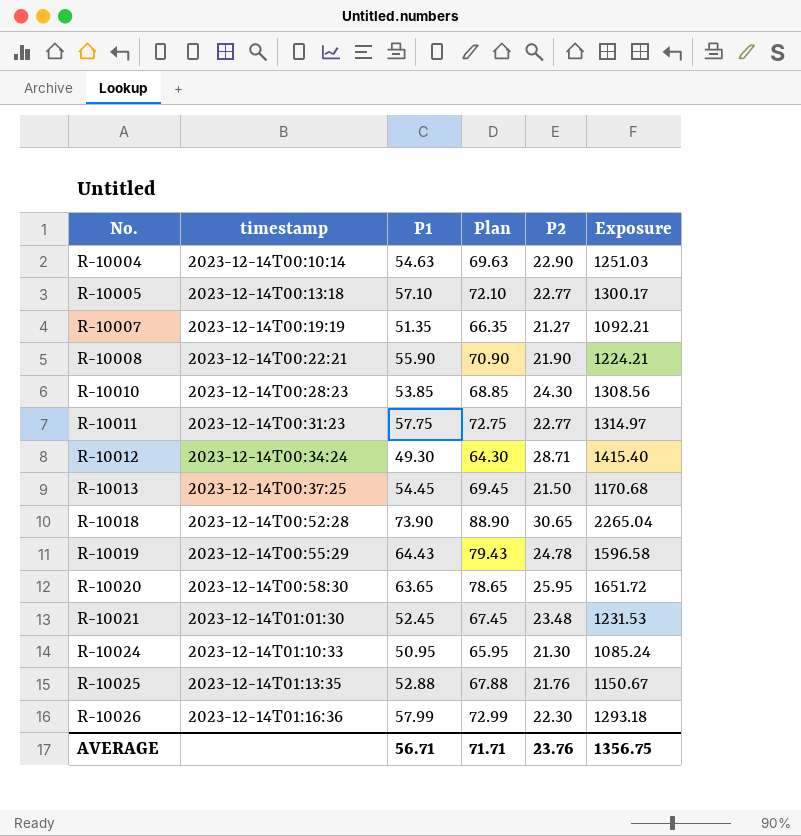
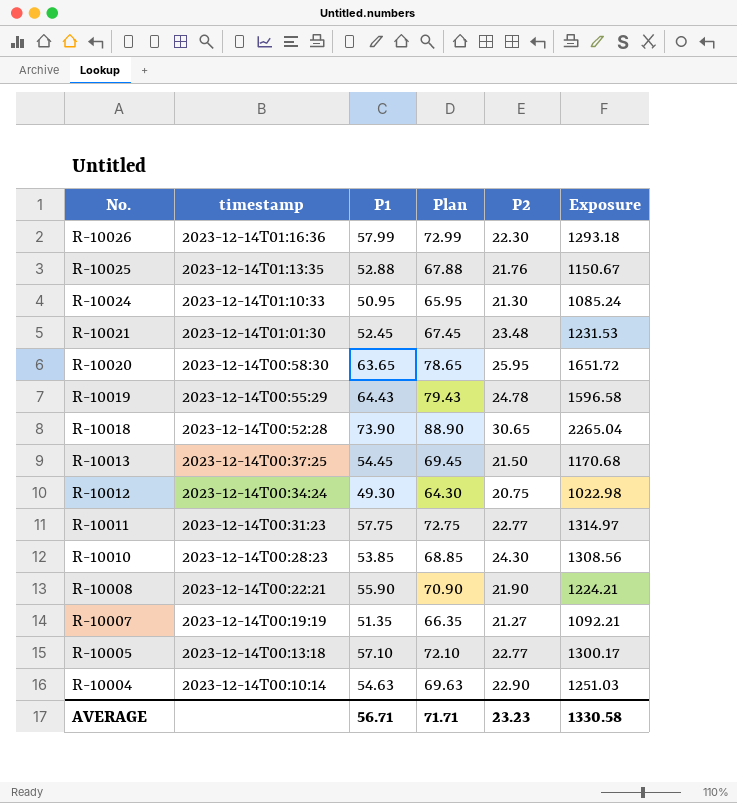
row order: No. ascending -> No. descending
R-10012 | P2: 28.71 -> 20.75
R-10012 | Exposure: 1415.40 -> 1022.98
AVERAGE | P2: 23.76 -> 23.23
AVERAGE | Exposure: 1356.75 -> 1330.58

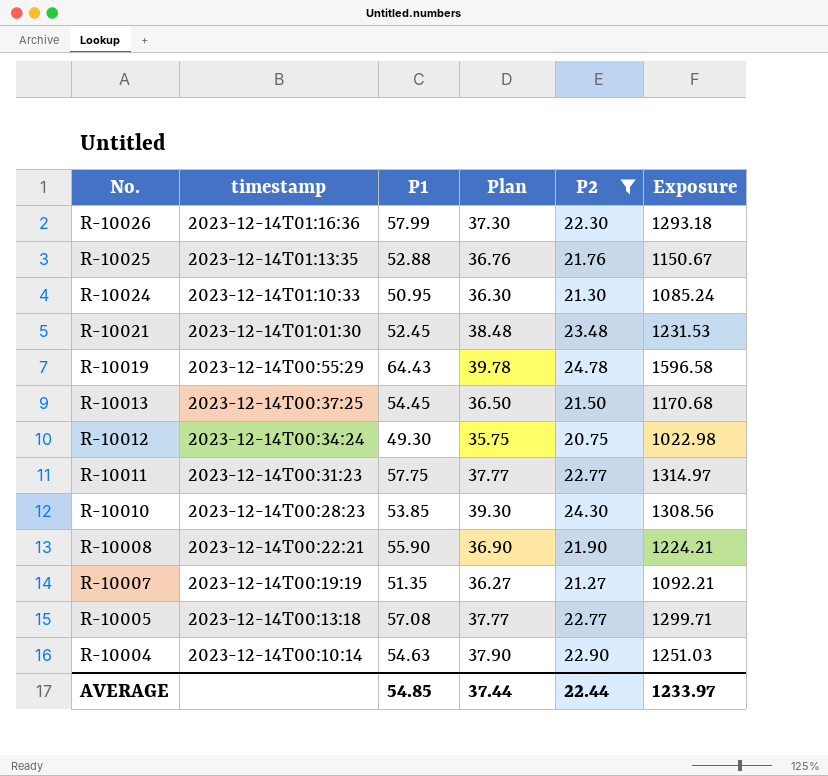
filter: none -> P2 <= 24.78
column Plan | formula: [P1] + 15 -> [P2] + 15
R-10005 | P1: 57.10 -> 57.08
R-10005 | Exposure: 1300.17 -> 1299.71
AVERAGE | P1: 56.71 -> 54.85
AVERAGE | Plan: 71.71 -> 37.44
AVERAGE | P2: 23.23 -> 22.44
AVERAGE | Exposure: 1330.58 -> 1233.97

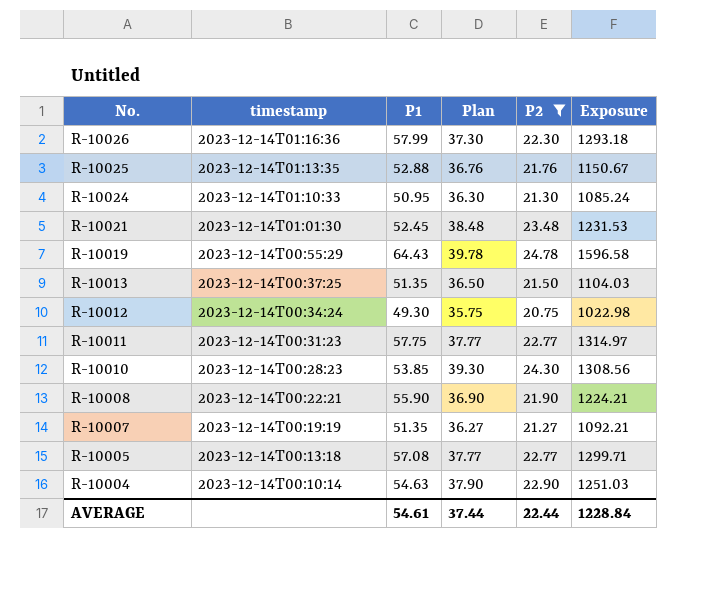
R-10013 | P1: 54.45 -> 51.35
R-10013 | Exposure: 1170.68 -> 1104.03
AVERAGE | P1: 54.85 -> 54.61
AVERAGE | Exposure: 1233.97 -> 1228.84

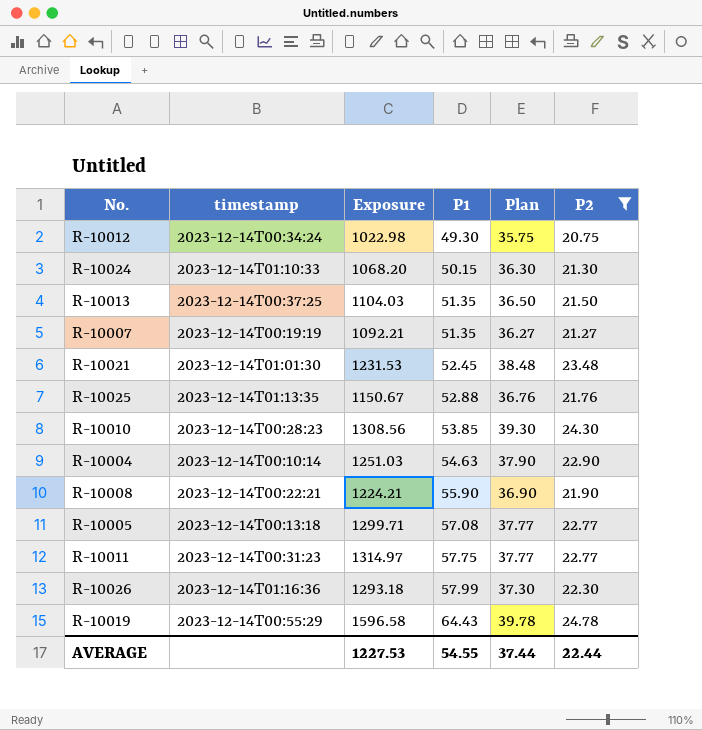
row order: No. descending -> P1 ascending
column Exposure | position: 6 -> 3
R-10024 | Exposure: 1085.24 -> 1068.20
R-10024 | P1: 50.95 -> 50.15
AVERAGE | Exposure: 1228.84 -> 1227.53
AVERAGE | P1: 54.61 -> 54.55

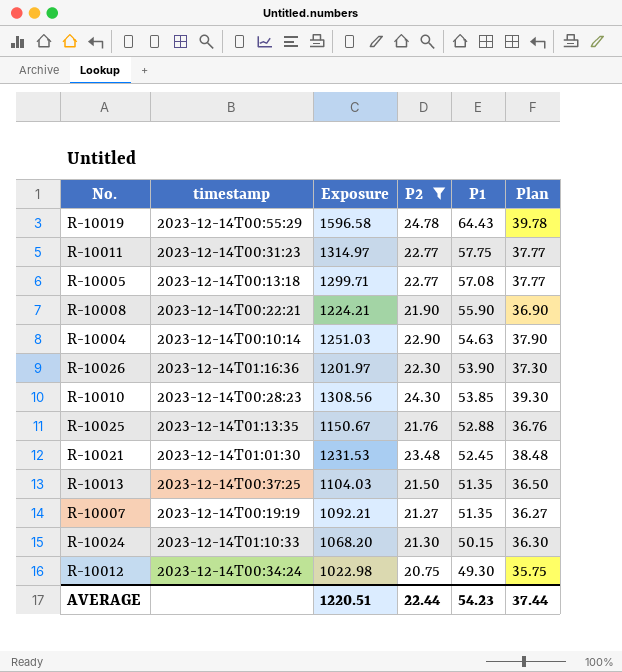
row order: P1 ascending -> P1 descending
column P2 | position: 6 -> 4
R-10026 | Exposure: 1293.18 -> 1201.97
R-10026 | P1: 57.99 -> 53.90
AVERAGE | Exposure: 1227.53 -> 1220.51
AVERAGE | P1: 54.55 -> 54.23

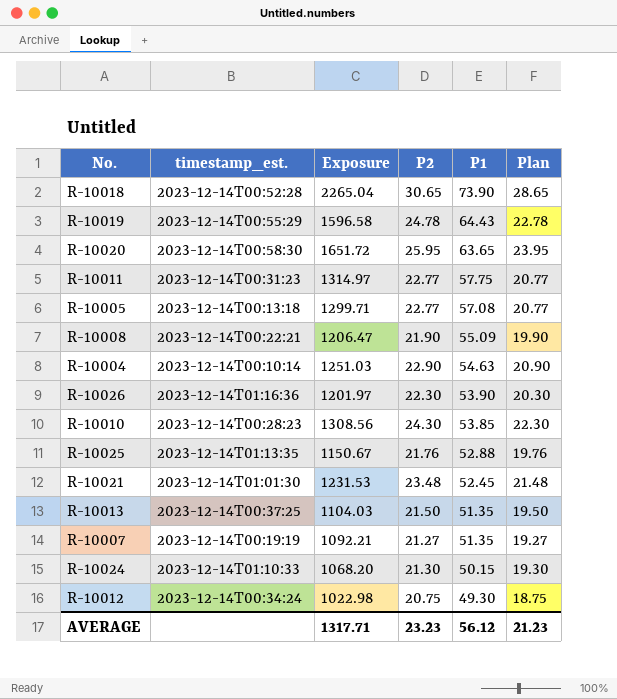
filter: P2 <= 24.78 -> none
column name: timestamp -> timestamp_est.
column Plan | formula: [P2] + 15 -> [P2] - 2
R-10008 | Exposure: 1224.21 -> 1206.47
R-10008 | P1: 55.90 -> 55.09
AVERAGE | Exposure: 1220.51 -> 1317.71
AVERAGE | P2: 22.44 -> 23.23
AVERAGE | P1: 54.23 -> 56.12
AVERAGE | Plan: 37.44 -> 21.23

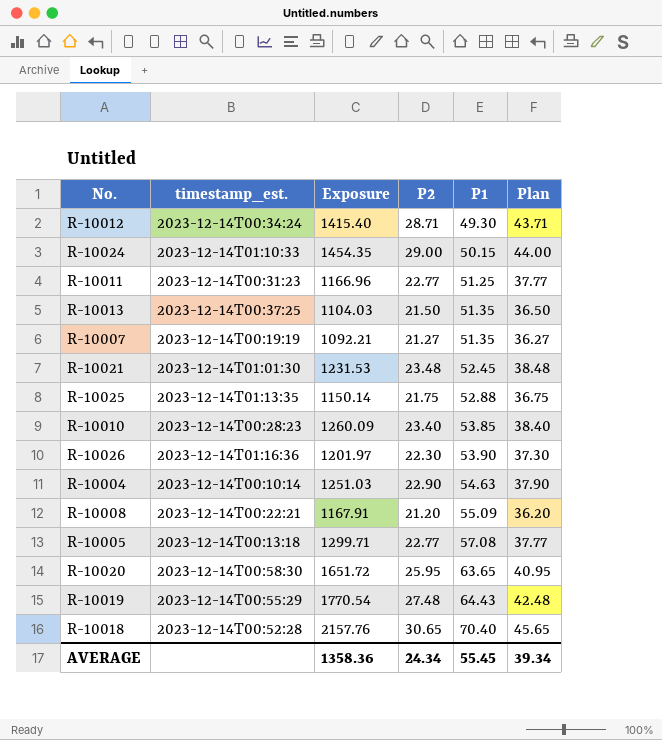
row order: P1 descending -> P1 ascending
column Plan | formula: [P2] - 2 -> [P2] + 15
R-10012 | Exposure: 1022.98 -> 1415.40
R-10012 | P2: 20.75 -> 28.71
R-10024 | Exposure: 1068.20 -> 1454.35
R-10024 | P2: 21.30 -> 29.00
R-10011 | Exposure: 1314.97 -> 1166.96
R-10011 | P1: 57.75 -> 51.25
R-10025 | Exposure: 1150.67 -> 1150.14
R-10025 | P2: 21.76 -> 21.75
R-10010 | Exposure: 1308.56 -> 1260.09
R-10010 | P2: 24.30 -> 23.40
R-10008 | Exposure: 1206.47 -> 1167.91
R-10008 | P2: 21.90 -> 21.20
R-10019 | Exposure: 1596.58 -> 1770.54
R-10019 | P2: 24.78 -> 27.48
R-10018 | Exposure: 2265.04 -> 2157.76
R-10018 | P1: 73.90 -> 70.40
AVERAGE | Exposure: 1317.71 -> 1358.36
AVERAGE | P2: 23.23 -> 24.34
AVERAGE | P1: 56.12 -> 55.45
AVERAGE | Plan: 21.23 -> 39.34

